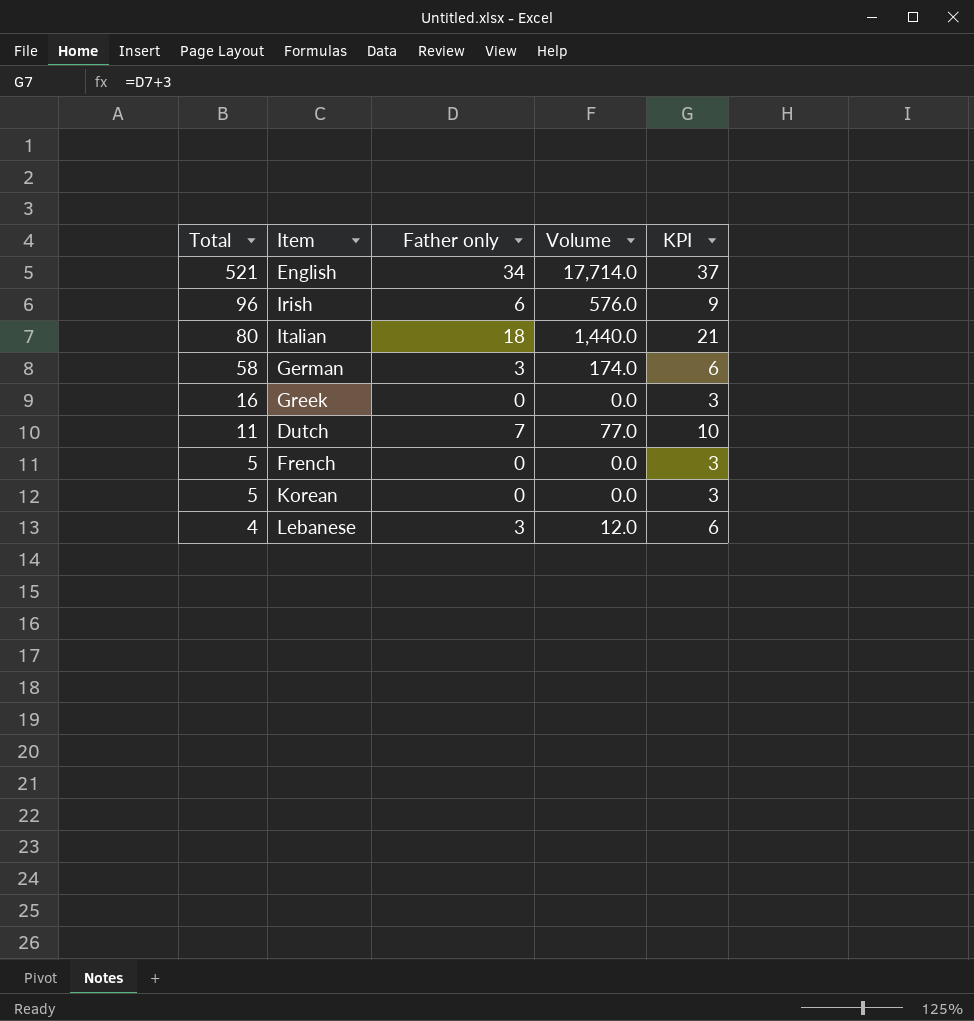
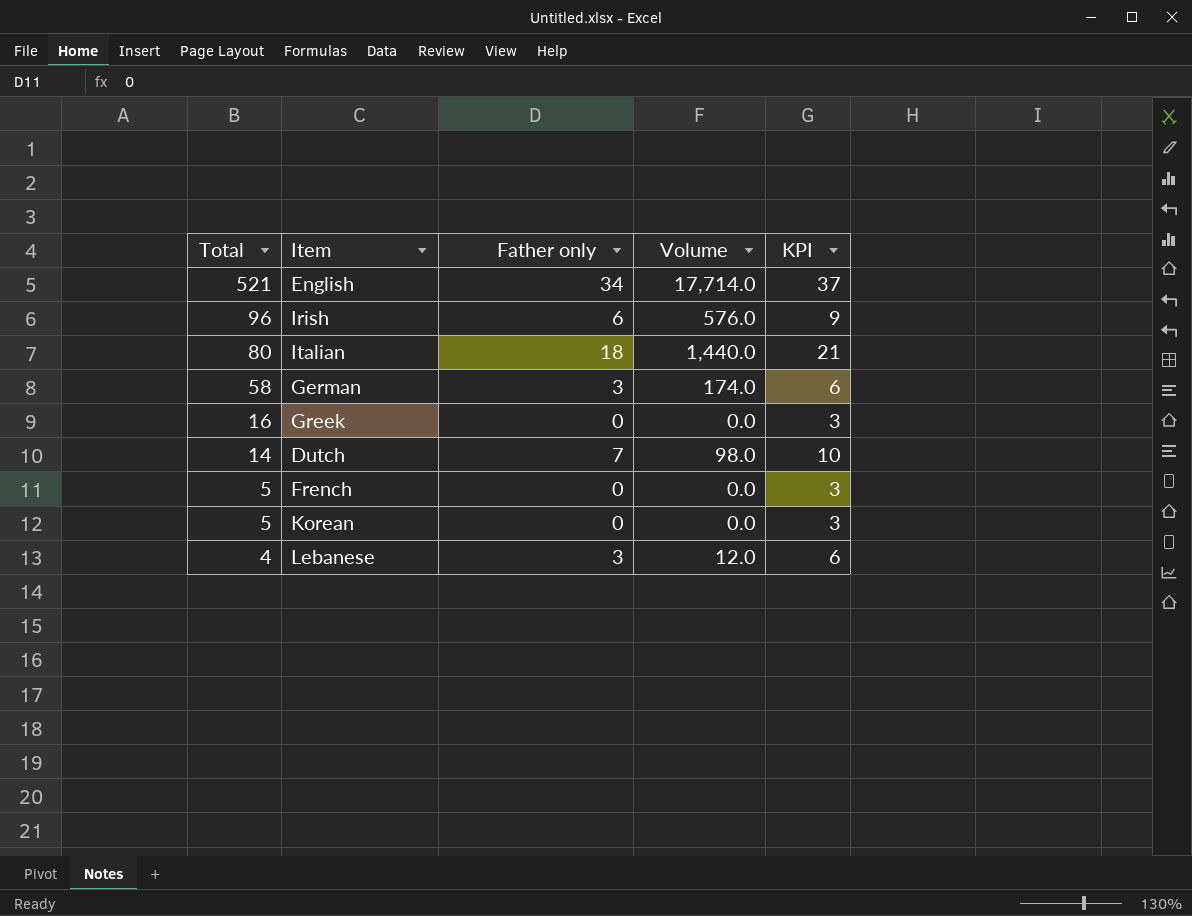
Dutch | Total: 11 -> 14
Dutch | Volume: 77.0 -> 98.0

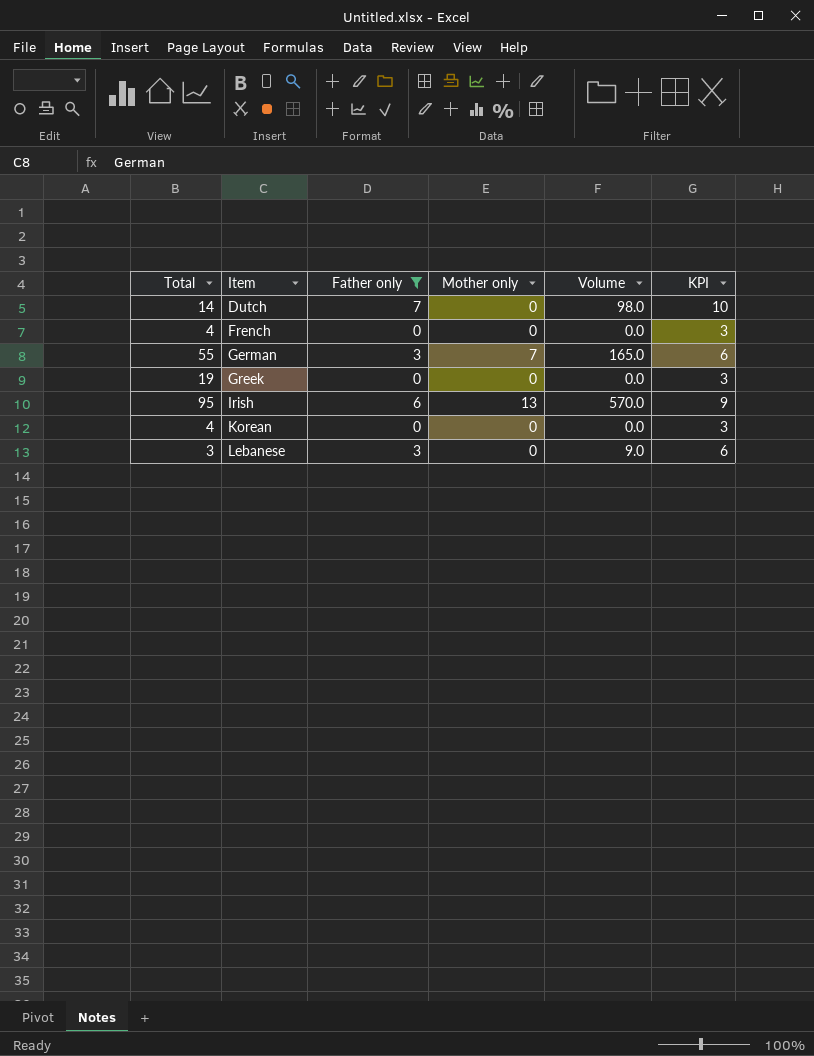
filter: none -> Father only <= 7
row order: Total descending -> Item ascending
column Mother only | position: none -> 4
French | Total: 5 -> 4
German | Total: 58 -> 55
German | Volume: 174.0 -> 165.0
Greek | Total: 16 -> 19
Irish | Total: 96 -> 95
Irish | Volume: 576.0 -> 570.0
Korean | Total: 5 -> 4
Lebanese | Total: 4 -> 3
Lebanese | Volume: 12.0 -> 9.0

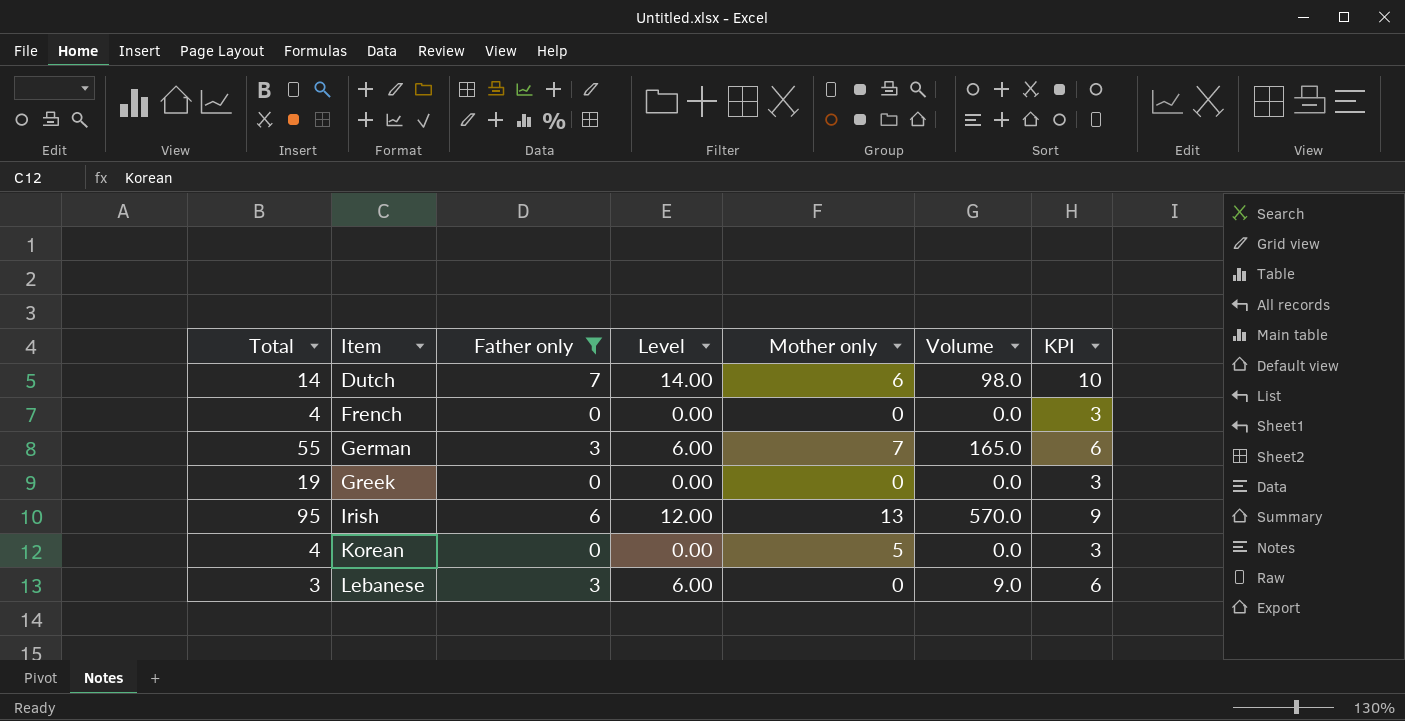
column Level | formula: none -> [Father only] * 2
Dutch | Mother only: 0 -> 6
Korean | Mother only: 0 -> 5

